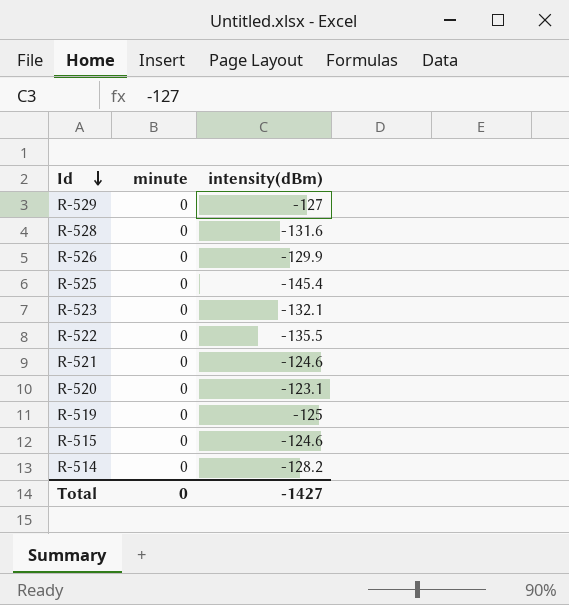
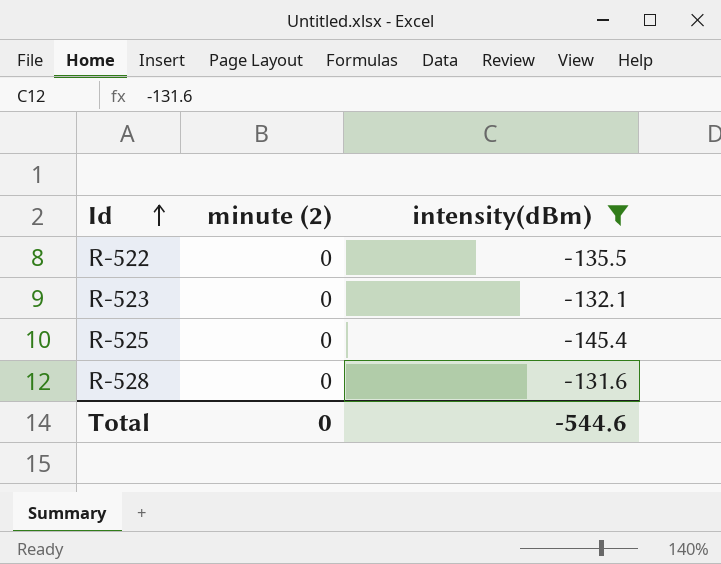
filter: none -> intensity(dBm) <= -131.6
row order: Id descending -> Id ascending
column name: minute -> minute (2)
Total | intensity(dBm): -1427 -> -544.6

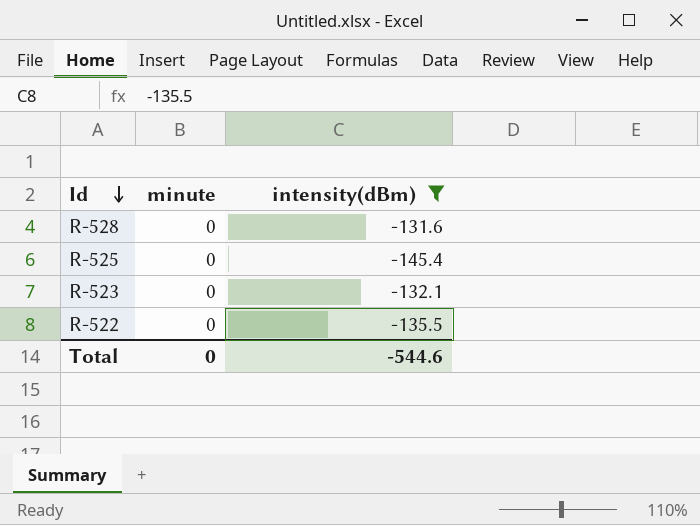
row order: Id ascending -> Id descending
column name: minute (2) -> minute

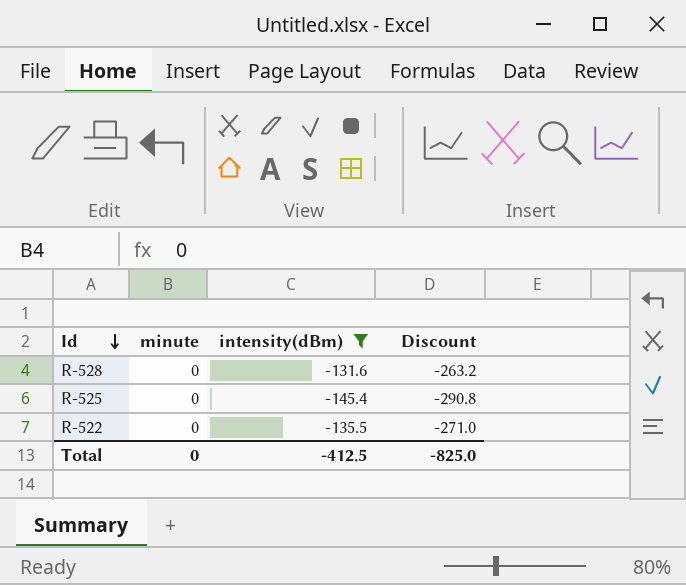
column Discount | formula: none -> [intensity(dBm)] * 2
row R-523: 0 | -132.1 -> none
Total | intensity(dBm): -544.6 -> -412.5

